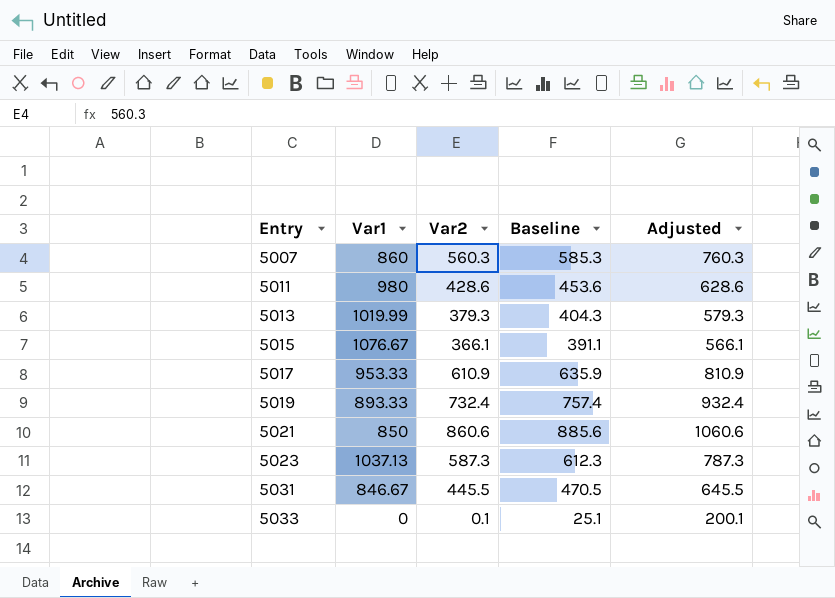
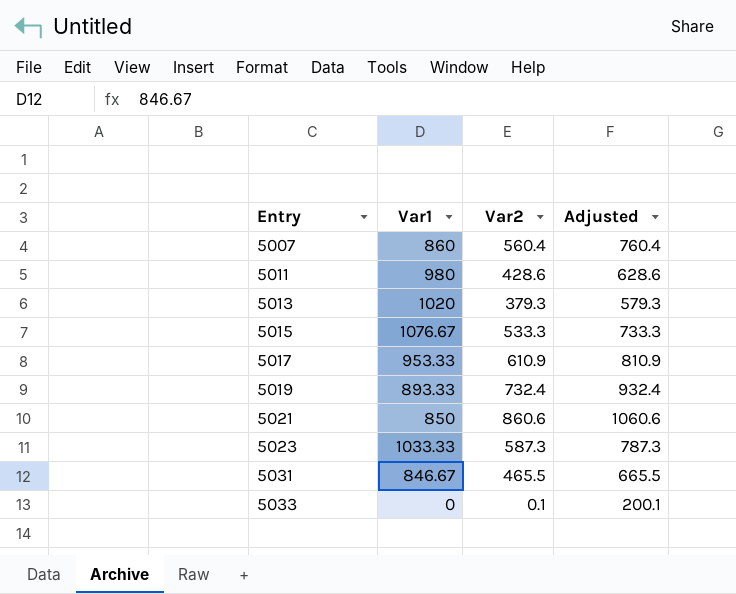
column Baseline | formula: [Var2] + 25 -> none
5007 | Var2: 560.3 -> 560.4
5007 | Adjusted: 760.3 -> 760.4
5013 | Var1: 1019.99 -> 1020
5015 | Var2: 366.1 -> 533.3
5015 | Adjusted: 566.1 -> 733.3
5023 | Var1: 1037.13 -> 1033.33
5031 | Var2: 445.5 -> 465.5
5031 | Adjusted: 645.5 -> 665.5

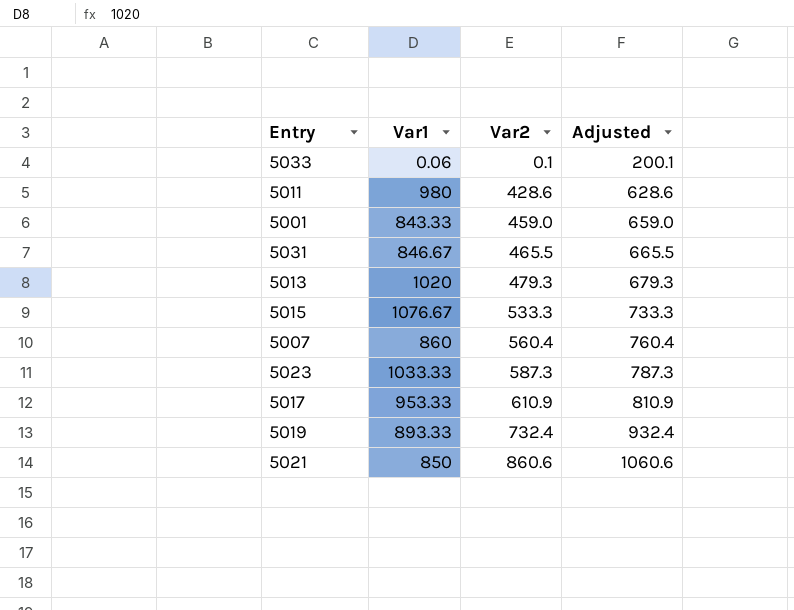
row order: Entry ascending -> Var2 ascending
5033 | Var1: 0 -> 0.06
row 5001: none -> 843.33 | 459.0 | 659.0
5013 | Var2: 379.3 -> 479.3
5013 | Adjusted: 579.3 -> 679.3

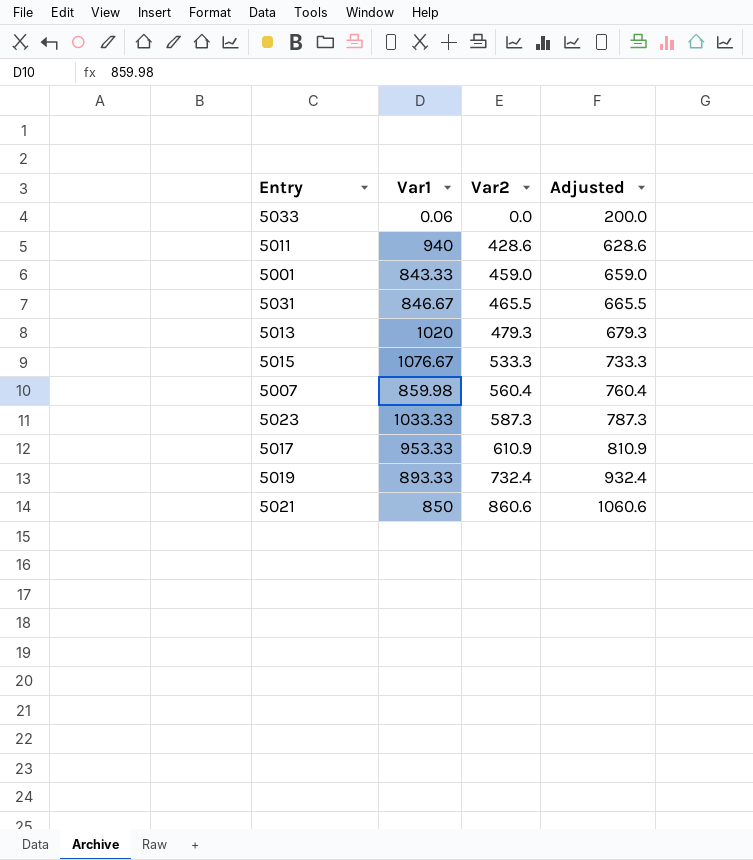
5033 | Var2: 0.1 -> 0.0
5033 | Adjusted: 200.1 -> 200.0
5011 | Var1: 980 -> 940
5007 | Var1: 860 -> 859.98

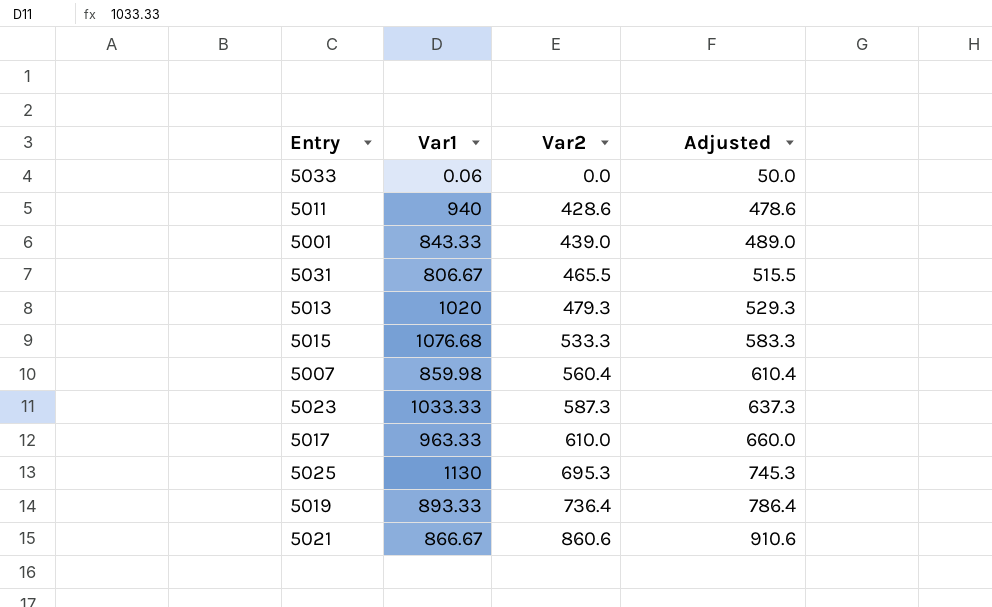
column Adjusted | formula: [Var2] + 200 -> [Var2] + 50
5001 | Var2: 459.0 -> 439.0
5031 | Var1: 846.67 -> 806.67
5015 | Var1: 1076.67 -> 1076.68
5017 | Var1: 953.33 -> 963.33
5017 | Var2: 610.9 -> 610.0
row 5025: none -> 1130 | 695.3 | 745.3
5019 | Var2: 732.4 -> 736.4
5021 | Var1: 850 -> 866.67

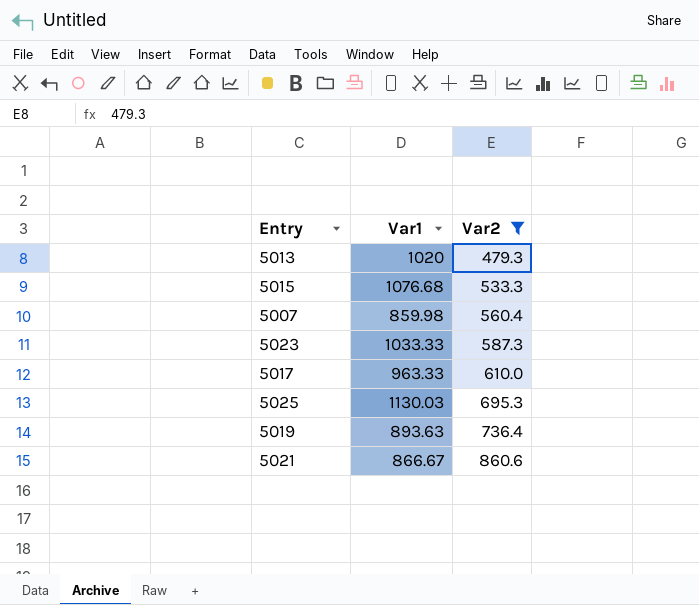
filter: none -> Var2 >= 479.3
column Adjusted | formula: [Var2] + 50 -> none
5025 | Var1: 1130 -> 1130.03
5019 | Var1: 893.33 -> 893.63

